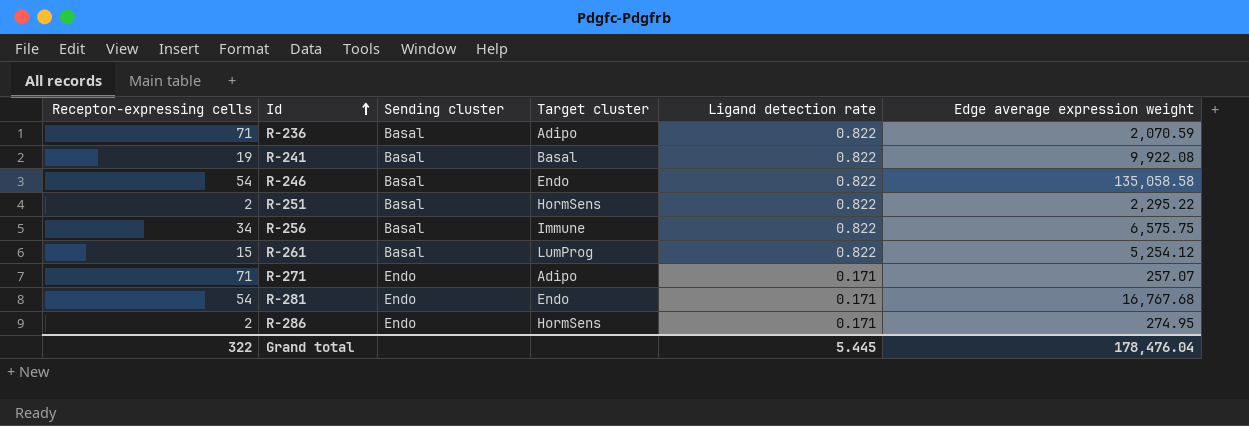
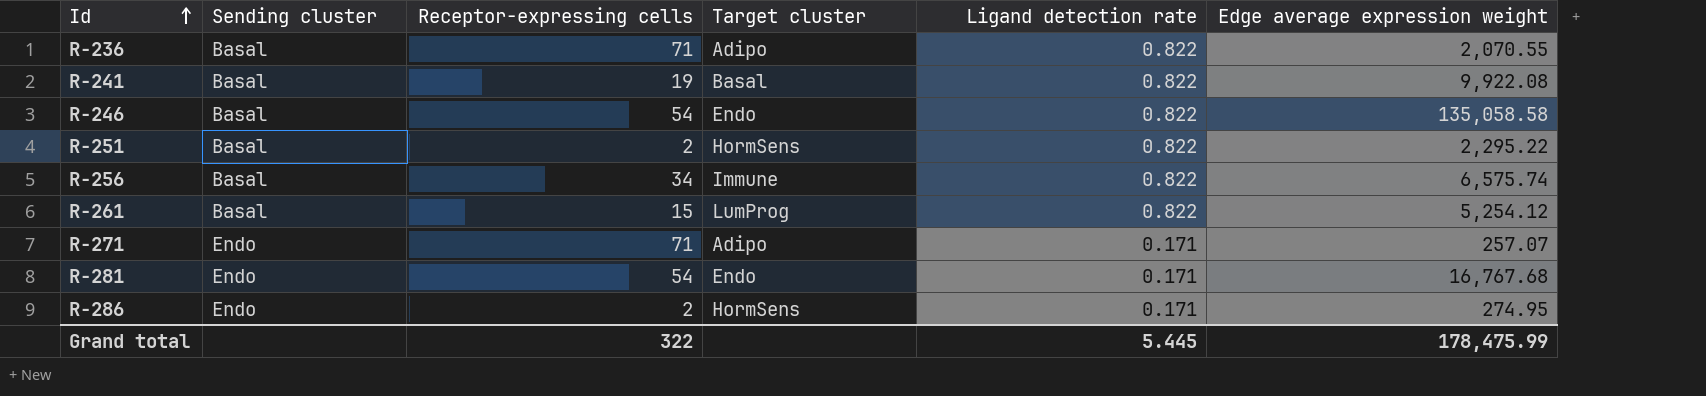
column Receptor-expressing cells | position: 1 -> 3
R-236 | Edge average expression weight: 2,070.59 -> 2,070.55
R-256 | Edge average expression weight: 6,575.75 -> 6,575.74
Grand total | Edge average expression weight: 178,476.04 -> 178,475.99

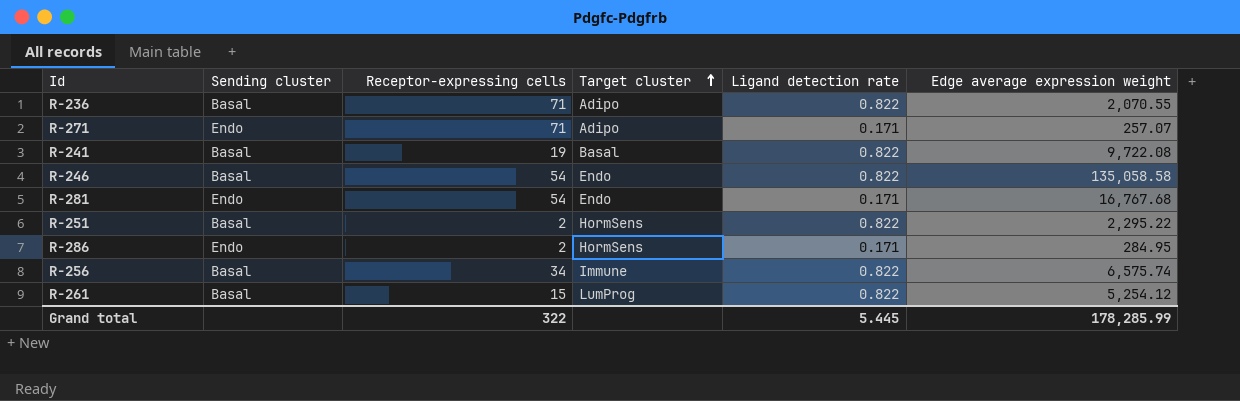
row order: Id ascending -> Target cluster ascending
R-241 | Edge average expression weight: 9,922.08 -> 9,722.08
R-286 | Edge average expression weight: 274.95 -> 284.95
Grand total | Edge average expression weight: 178,475.99 -> 178,285.99

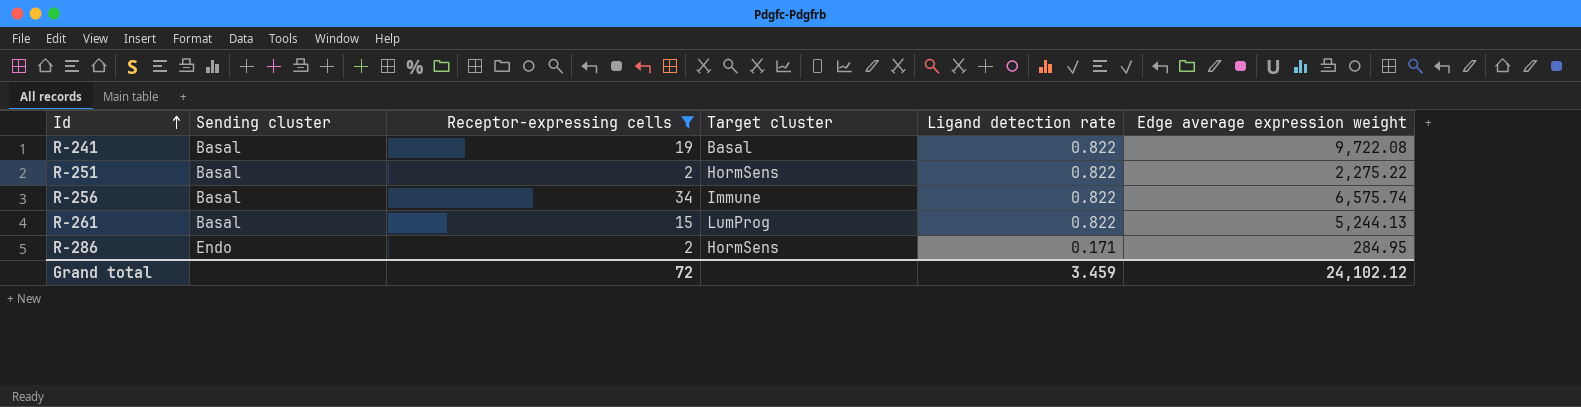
filter: none -> Receptor-expressing cells <= 34
row order: Target cluster ascending -> Id ascending
R-251 | Edge average expression weight: 2,295.22 -> 2,275.22
R-261 | Edge average expression weight: 5,254.12 -> 5,244.13
Grand total | Receptor-expressing cells: 322 -> 72
Grand total | Ligand detection rate: 5.445 -> 3.459
Grand total | Edge average expression weight: 178,285.99 -> 24,102.12

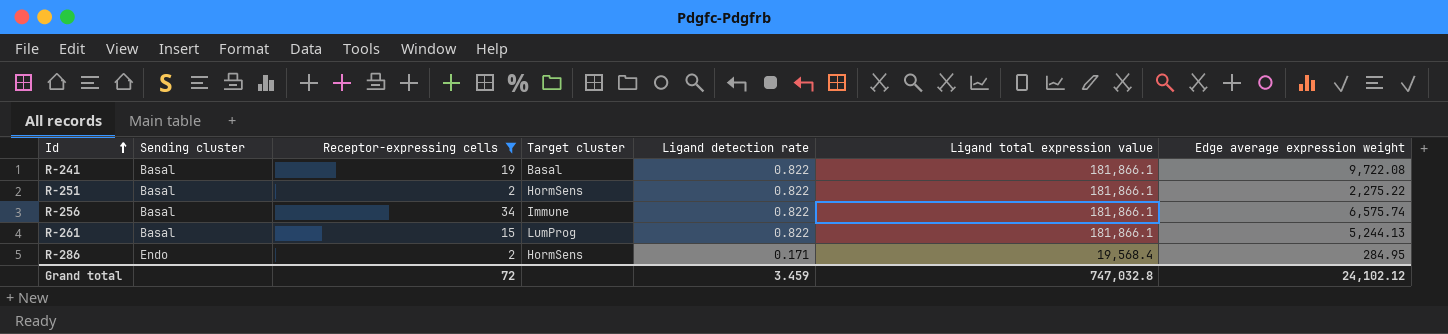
column Ligand total expression value | position: none -> 6

